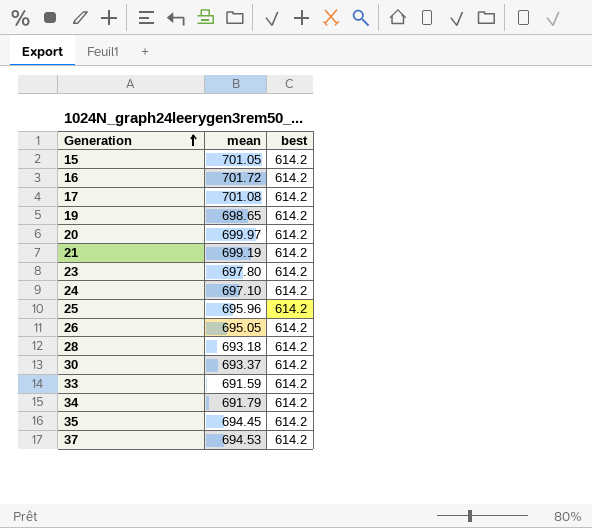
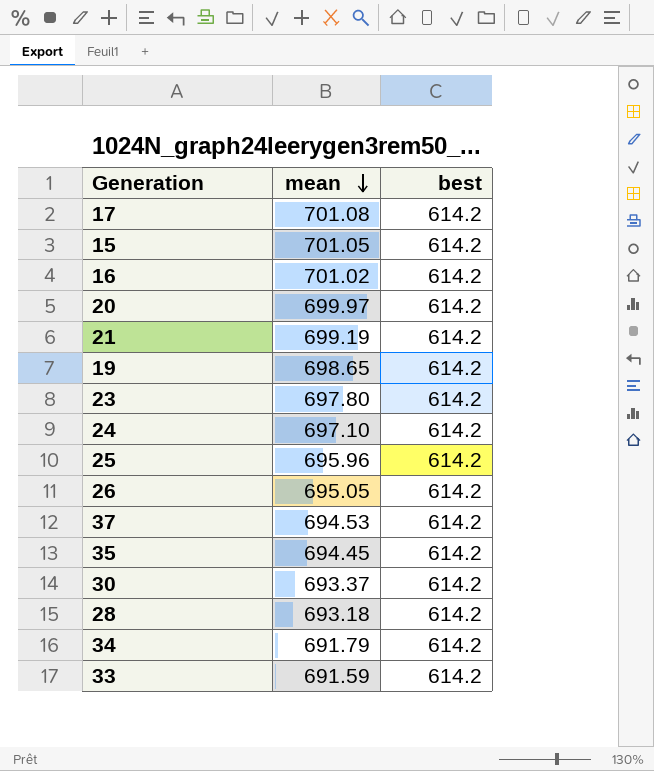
row order: Generation ascending -> mean descending
16 | mean: 701.72 -> 701.02

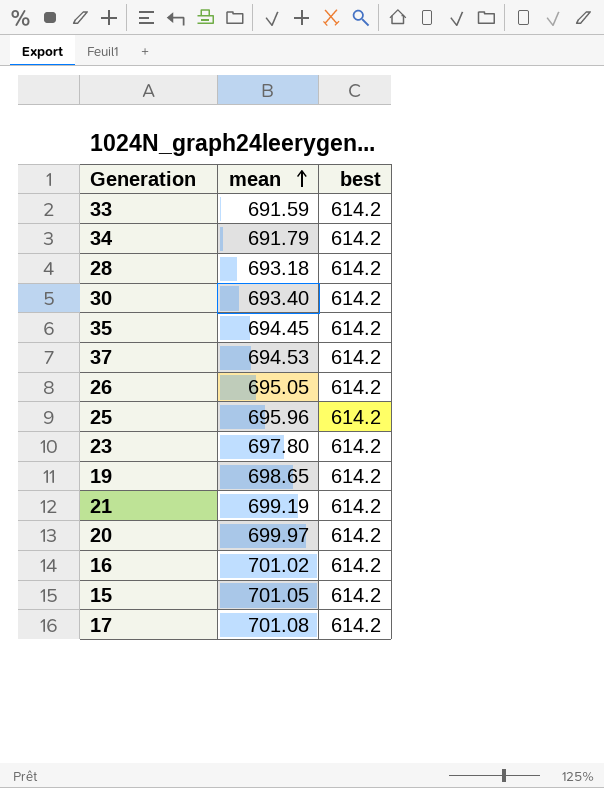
row order: mean descending -> mean ascending
row 24: 697.10 | 614.2 -> none
30 | mean: 693.37 -> 693.40

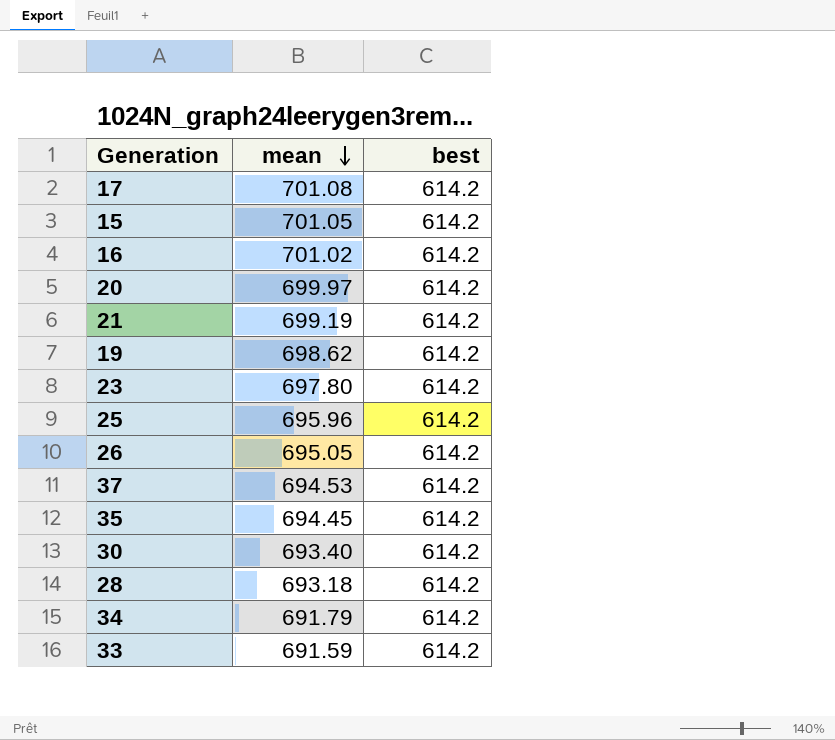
row order: mean ascending -> mean descending
19 | mean: 698.65 -> 698.62

